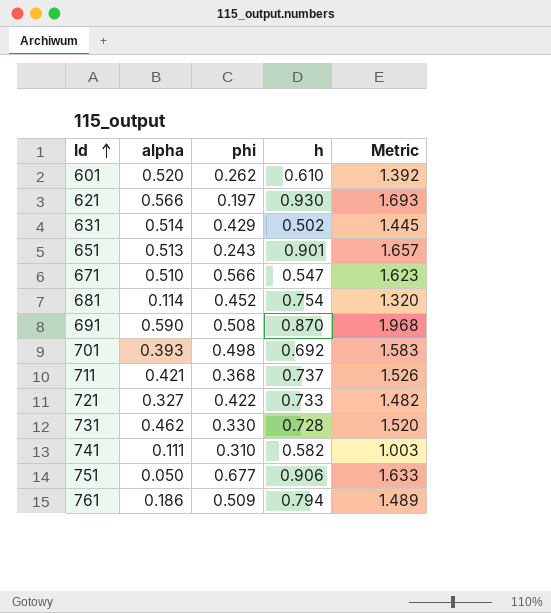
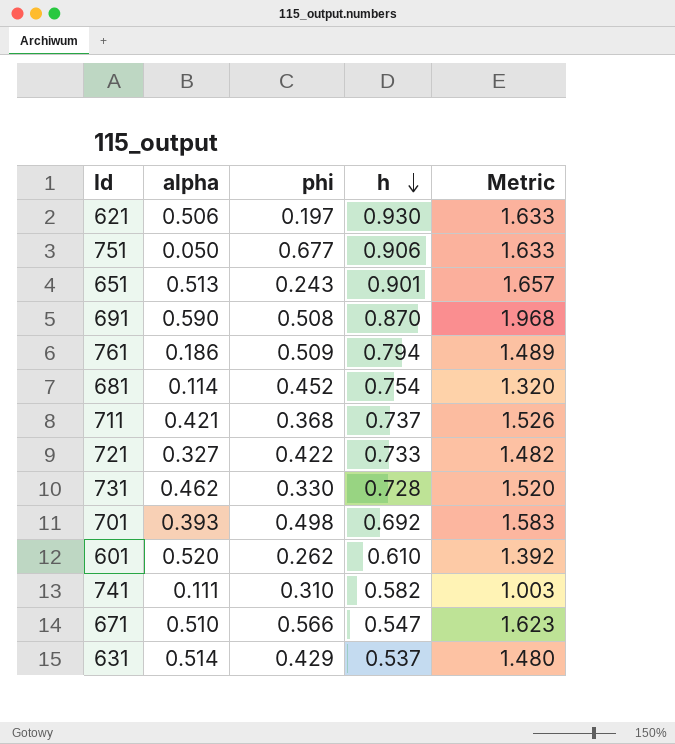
row order: Id ascending -> h descending
621 | alpha: 0.566 -> 0.506
621 | Metric: 1.693 -> 1.633
631 | h: 0.502 -> 0.537
631 | Metric: 1.445 -> 1.480

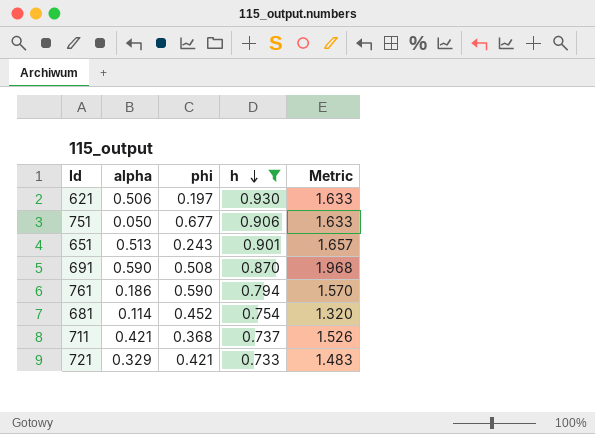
filter: none -> h >= 0.733
761 | phi: 0.509 -> 0.590
761 | Metric: 1.489 -> 1.570
721 | alpha: 0.327 -> 0.329
721 | phi: 0.422 -> 0.421
721 | Metric: 1.482 -> 1.483

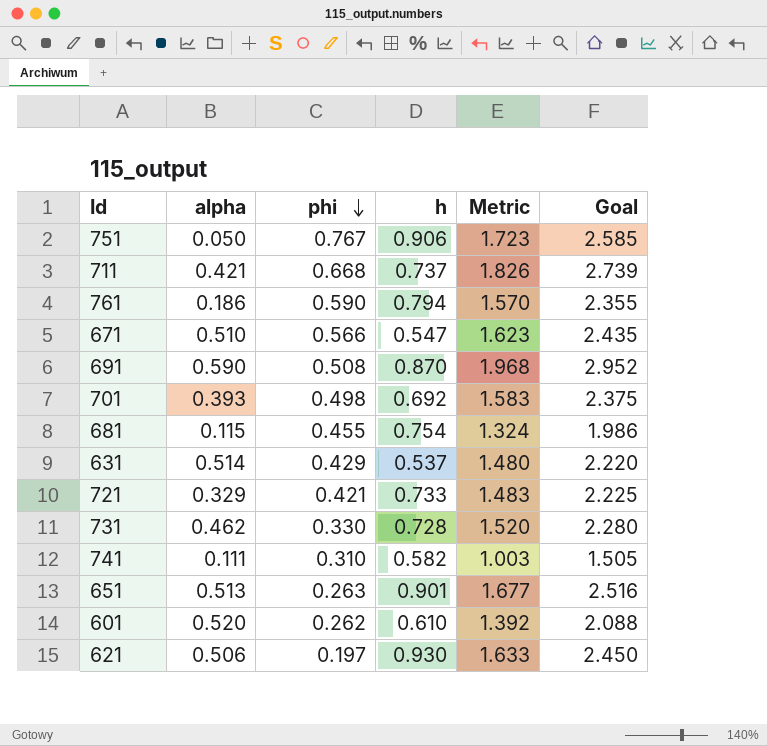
filter: h >= 0.733 -> none
row order: h descending -> phi descending
column Goal | formula: none -> [Metric] * 1.5
751 | phi: 0.677 -> 0.767
751 | Metric: 1.633 -> 1.723
711 | phi: 0.368 -> 0.668
711 | Metric: 1.526 -> 1.826
681 | alpha: 0.114 -> 0.115
681 | phi: 0.452 -> 0.455
681 | Metric: 1.320 -> 1.324
651 | phi: 0.243 -> 0.263
651 | Metric: 1.657 -> 1.677

